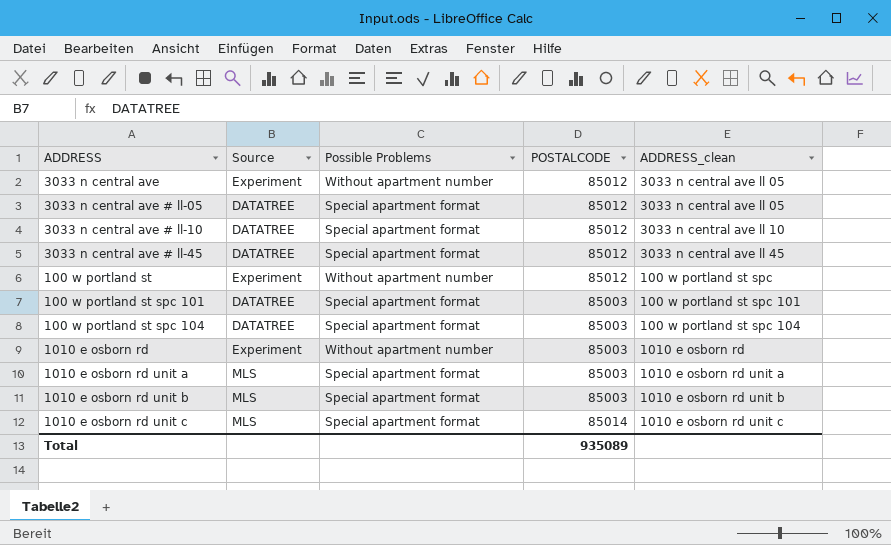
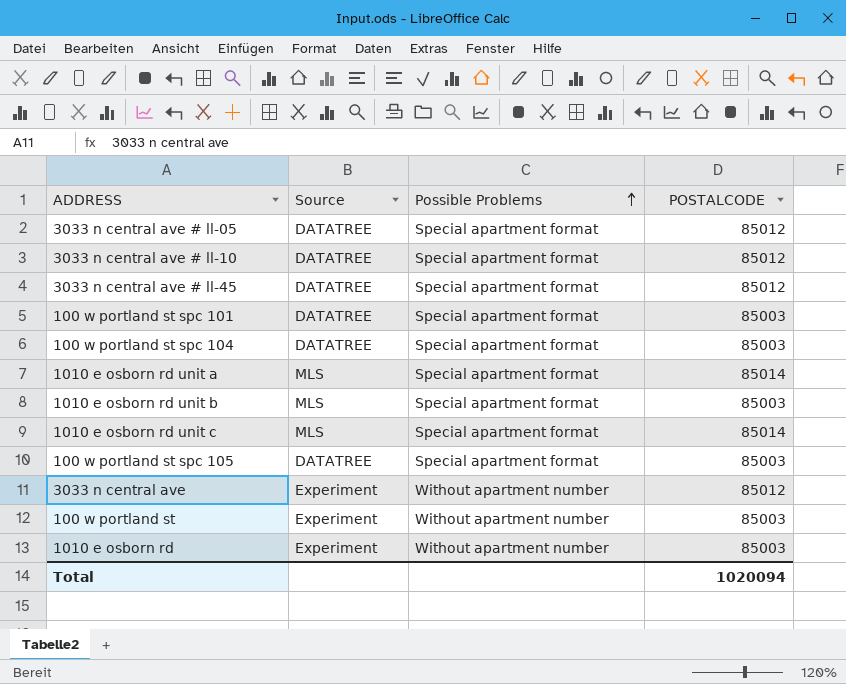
row order: none -> Possible Problems ascending
column ADDRESS_clean | position: 5 -> none
1010 e osborn rd unit a | POSTALCODE: 85003 -> 85014
row 100 w portland st spc 105: none -> DATATREE | Special apartment format | 85003
100 w portland st | POSTALCODE: 85012 -> 85003
Total | POSTALCODE: 935089 -> 1020094

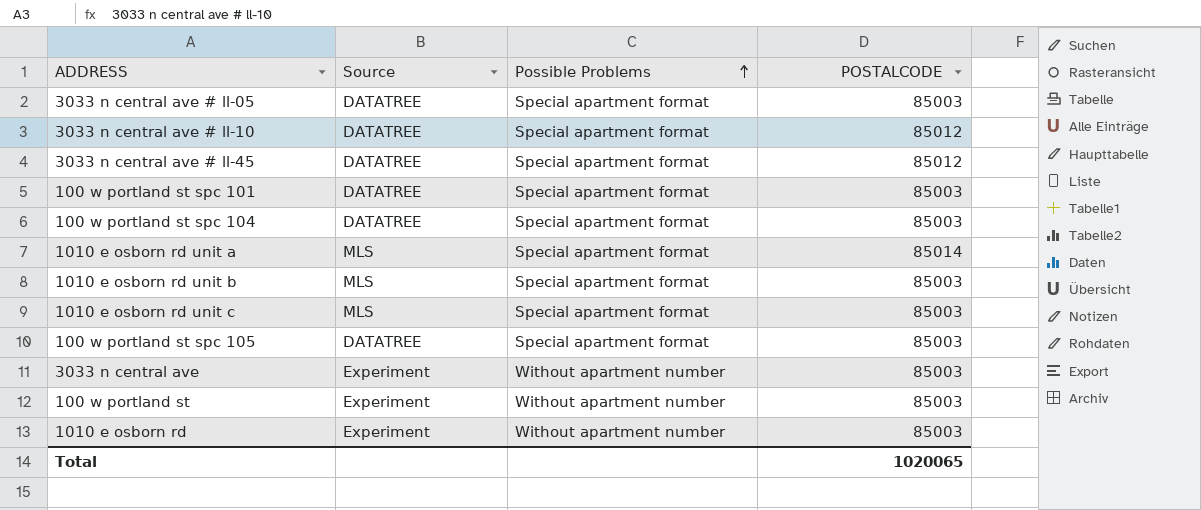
3033 n central ave # ll-05 | POSTALCODE: 85012 -> 85003
1010 e osborn rd unit c | POSTALCODE: 85014 -> 85003
3033 n central ave | POSTALCODE: 85012 -> 85003
Total | POSTALCODE: 1020094 -> 1020065

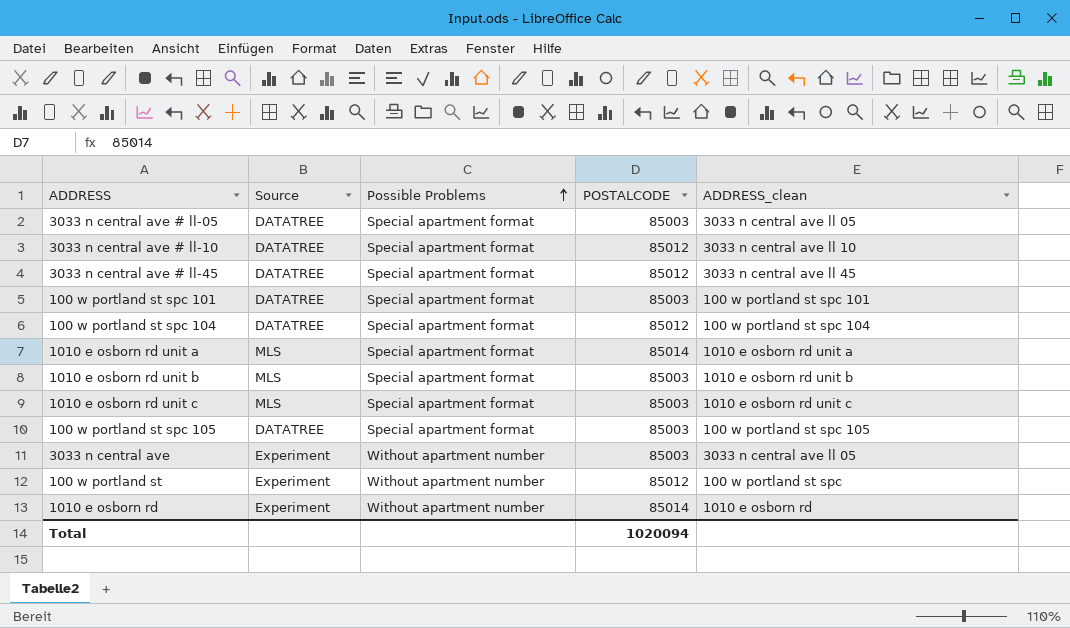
column ADDRESS_clean | position: none -> 5
100 w portland st spc 104 | POSTALCODE: 85003 -> 85012
100 w portland st | POSTALCODE: 85003 -> 85012
1010 e osborn rd | POSTALCODE: 85003 -> 85014
Total | POSTALCODE: 1020065 -> 1020094

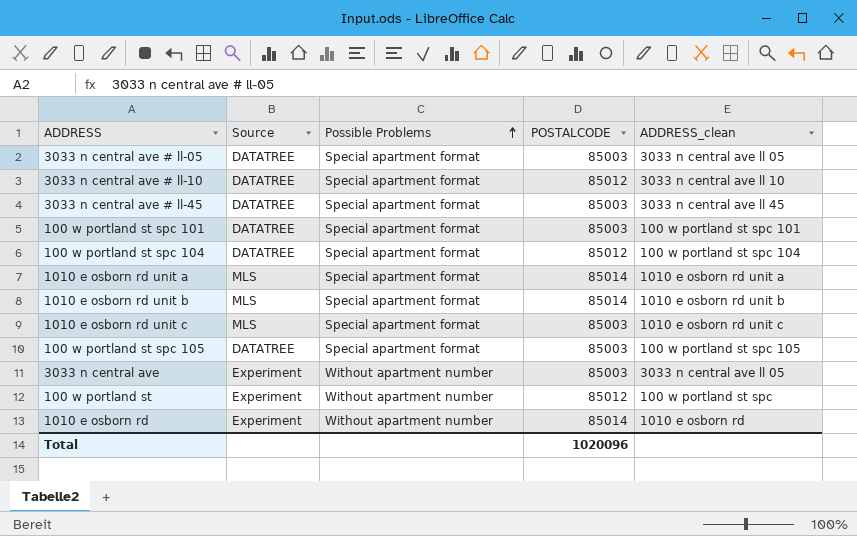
3033 n central ave # ll-45 | POSTALCODE: 85012 -> 85003
1010 e osborn rd unit b | POSTALCODE: 85003 -> 85014
Total | POSTALCODE: 1020094 -> 1020096

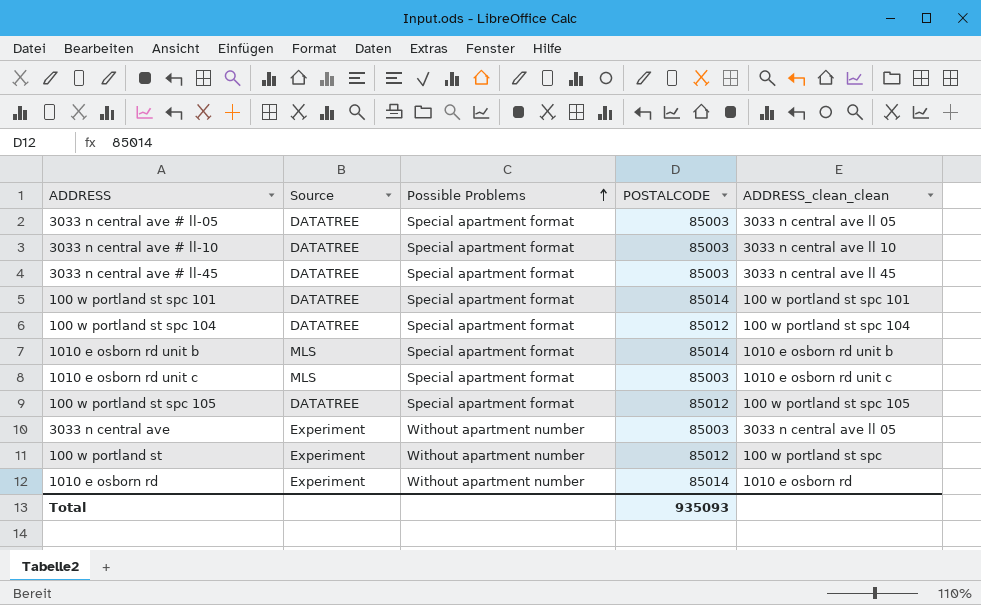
column name: ADDRESS_clean -> ADDRESS_clean_clean
row 1010 e osborn rd unit a: MLS | Special apartment format | 85014 | 1010 e osborn rd unit a -> none
3033 n central ave # ll-10 | POSTALCODE: 85012 -> 85003
100 w portland st spc 101 | POSTALCODE: 85003 -> 85014
100 w portland st spc 105 | POSTALCODE: 85003 -> 85012
Total | POSTALCODE: 1020096 -> 935093

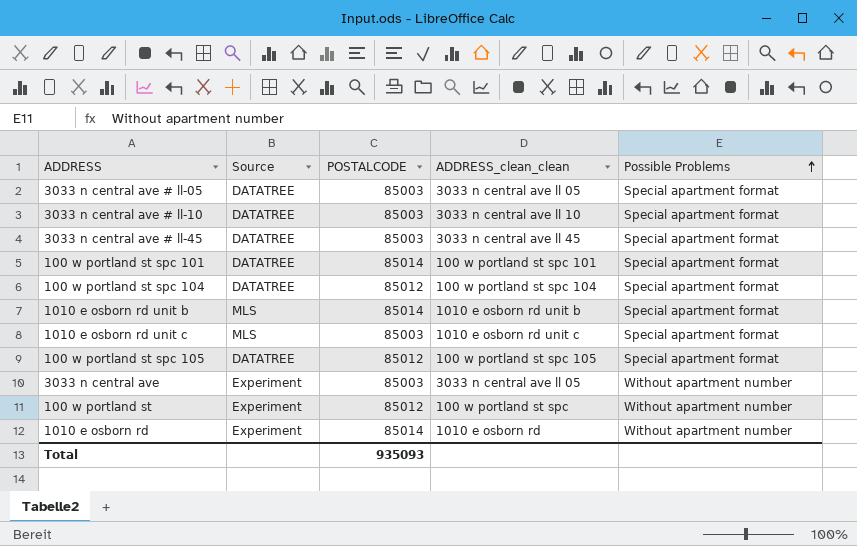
column Possible Problems | position: 3 -> 5

